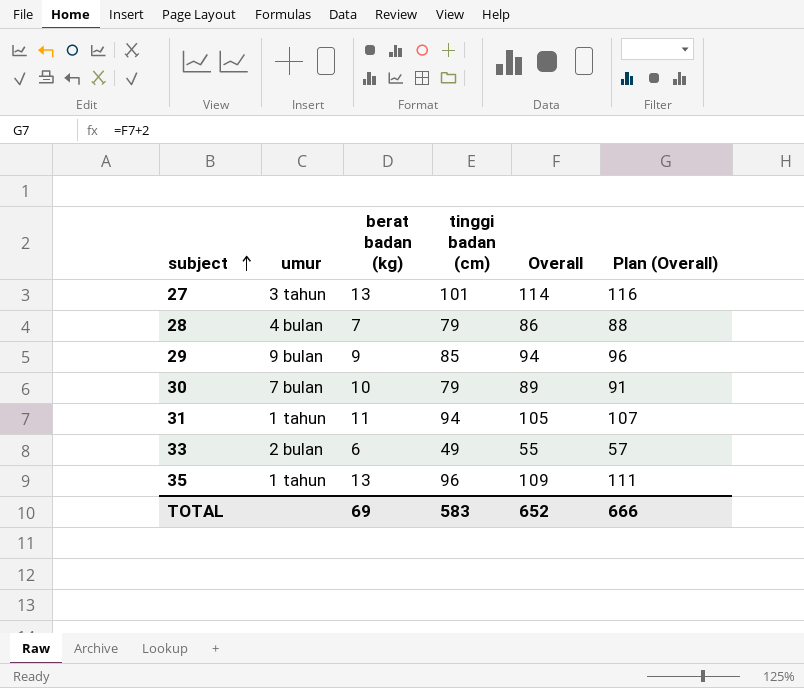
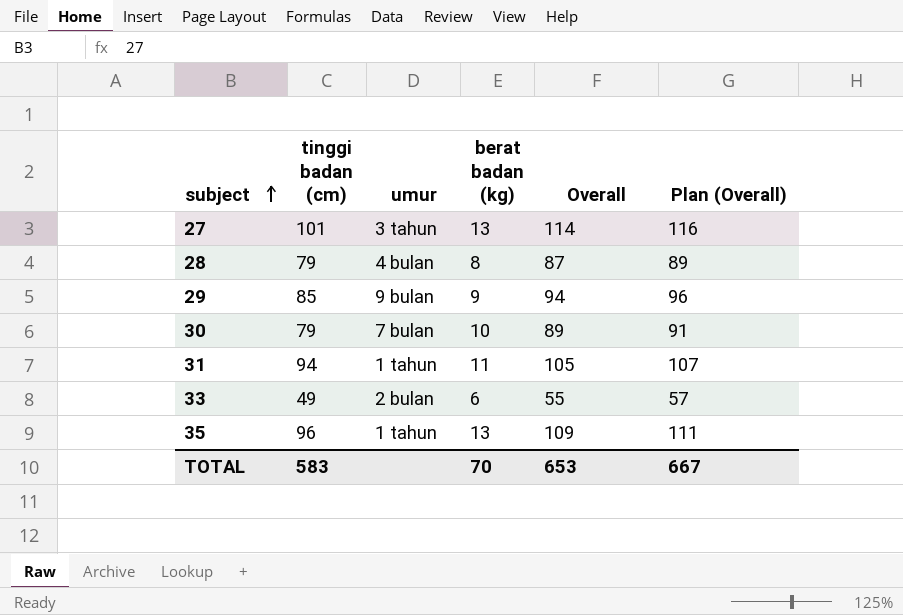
column tinggi badan (cm) | position: 4 -> 2
28 | berat badan (kg): 7 -> 8
28 | Overall: 86 -> 87
28 | Plan (Overall): 88 -> 89
TOTAL | berat badan (kg): 69 -> 70
TOTAL | Overall: 652 -> 653
TOTAL | Plan (Overall): 666 -> 667

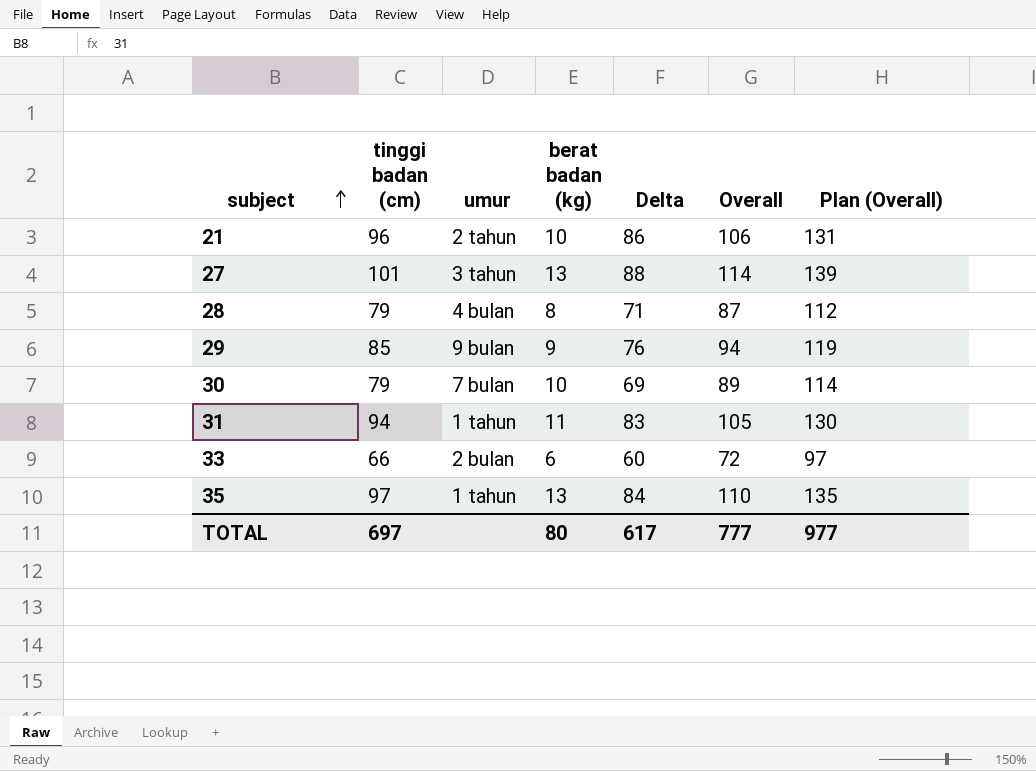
column Delta | formula: none -> [tinggi badan (cm)] - [berat badan (kg)]
column Plan (Overall) | formula: [Overall] + 2 -> [Overall] + 25
row 21: none -> 96 | 2 tahun | 10 | 86 | 106 | 131
33 | tinggi badan (cm): 49 -> 66
33 | Overall: 55 -> 72
35 | tinggi badan (cm): 96 -> 97
35 | Overall: 109 -> 110
TOTAL | tinggi badan (cm): 583 -> 697
TOTAL | berat badan (kg): 70 -> 80
TOTAL | Overall: 653 -> 777
TOTAL | Plan (Overall): 667 -> 977

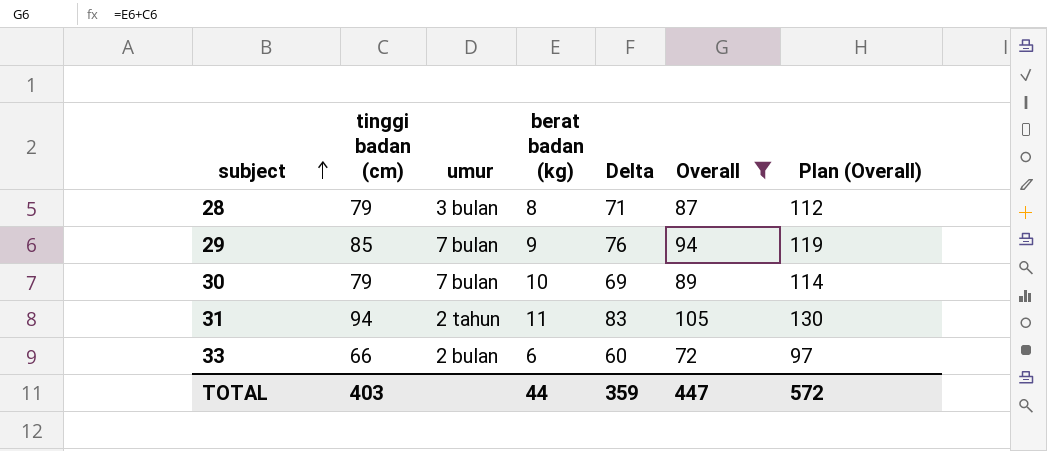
filter: none -> Overall <= 105
28 | umur: 4 bulan -> 3 bulan
29 | umur: 9 bulan -> 7 bulan
31 | umur: 1 tahun -> 2 tahun
TOTAL | tinggi badan (cm): 697 -> 403
TOTAL | berat badan (kg): 80 -> 44
TOTAL | Delta: 617 -> 359
TOTAL | Overall: 777 -> 447
TOTAL | Plan (Overall): 977 -> 572

